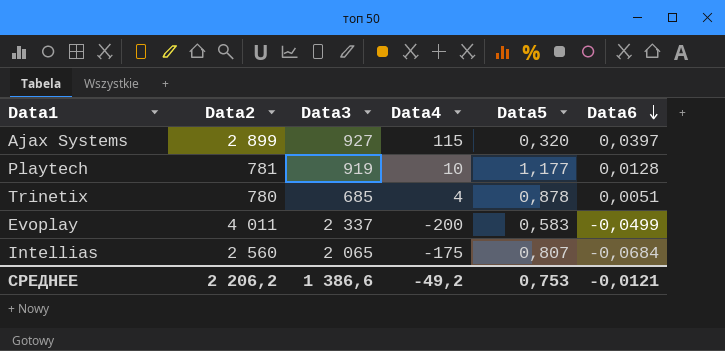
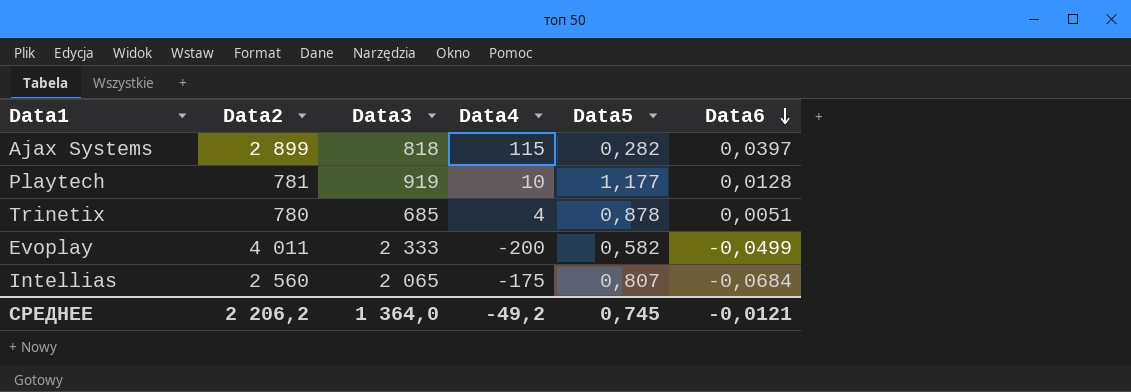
Ajax Systems | Data3: 927 -> 818
Ajax Systems | Data5: 0,320 -> 0,282
Evoplay | Data3: 2 337 -> 2 333
Evoplay | Data5: 0,583 -> 0,582
СРЕДНЕЕ | Data3: 1 386,6 -> 1 364,0
СРЕДНЕЕ | Data5: 0,753 -> 0,745

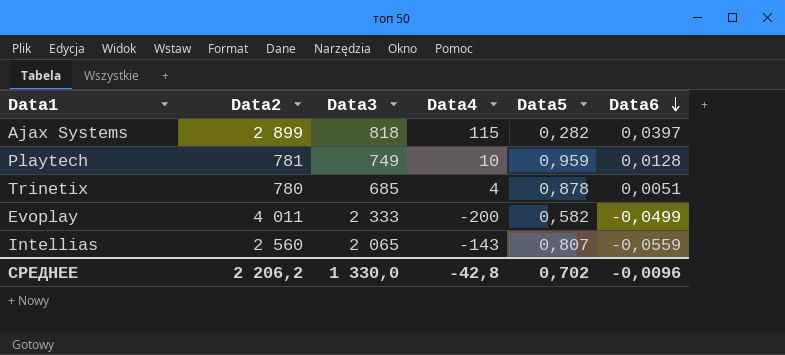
Playtech | Data3: 919 -> 749
Playtech | Data5: 1,177 -> 0,959
Intellias | Data4: -175 -> -143
Intellias | Data6: -0,0684 -> -0,0559
СРЕДНЕЕ | Data3: 1 364,0 -> 1 330,0
СРЕДНЕЕ | Data4: -49,2 -> -42,8
СРЕДНЕЕ | Data5: 0,745 -> 0,702
СРЕДНЕЕ | Data6: -0,0121 -> -0,0096

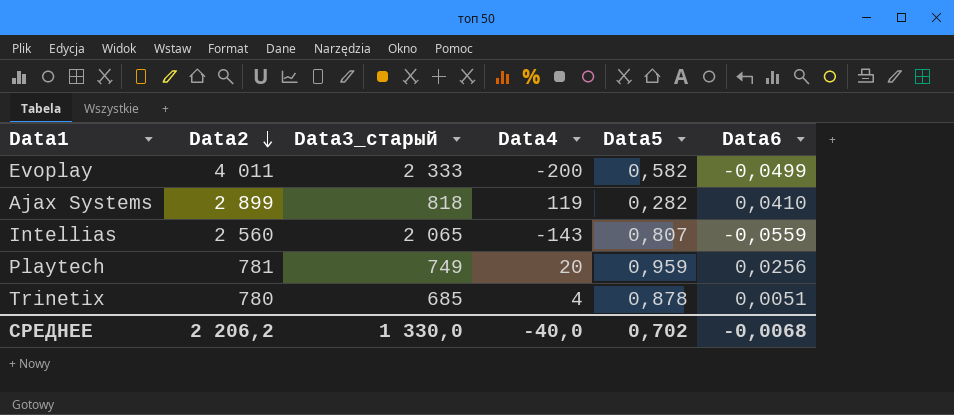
row order: Data6 descending -> Data2 descending
column name: Data3 -> Data3_старый
Ajax Systems | Data4: 115 -> 119
Ajax Systems | Data6: 0,0397 -> 0,0410
Playtech | Data4: 10 -> 20
Playtech | Data6: 0,0128 -> 0,0256
СРЕДНЕЕ | Data4: -42,8 -> -40,0
СРЕДНЕЕ | Data6: -0,0096 -> -0,0068

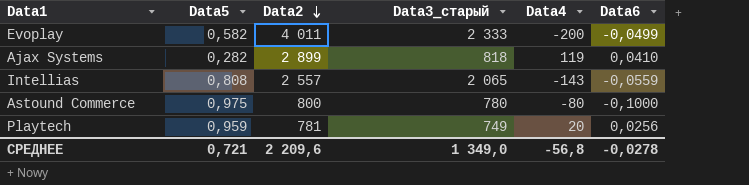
column Data5 | position: 5 -> 2
row Trinetix: 780 | 685 | 4 | 0,878 | 0,0051 -> none
Intellias | Data5: 0,807 -> 0,808
Intellias | Data2: 2 560 -> 2 557
row Astound Commerce: none -> 0,975 | 800 | 780 | -80 | -0,1000
СРЕДНЕЕ | Data5: 0,702 -> 0,721
СРЕДНЕЕ | Data2: 2 206,2 -> 2 209,6
СРЕДНЕЕ | Data3_старый: 1 330,0 -> 1 349,0
СРЕДНЕЕ | Data4: -40,0 -> -56,8
СРЕДНЕЕ | Data6: -0,0068 -> -0,0278

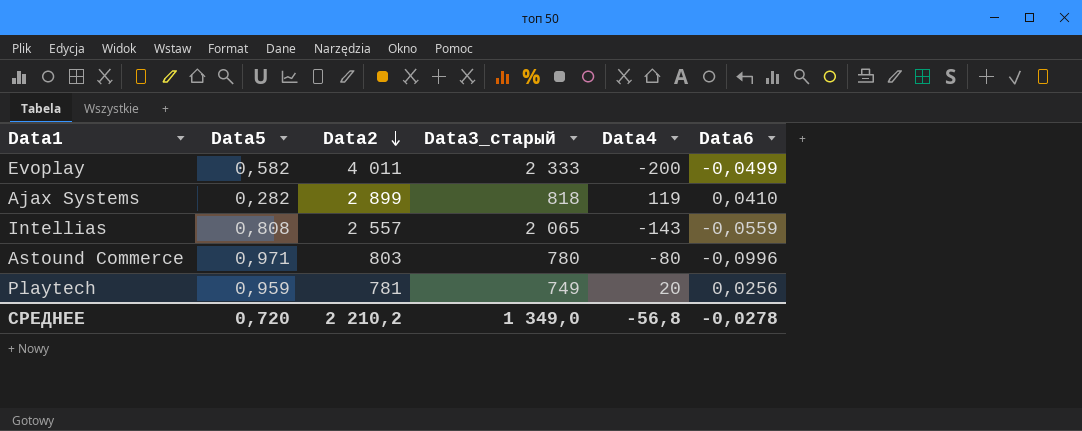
Astound Commerce | Data5: 0,975 -> 0,971
Astound Commerce | Data2: 800 -> 803
Astound Commerce | Data6: -0,1000 -> -0,0996
СРЕДНЕЕ | Data5: 0,721 -> 0,720
СРЕДНЕЕ | Data2: 2 209,6 -> 2 210,2

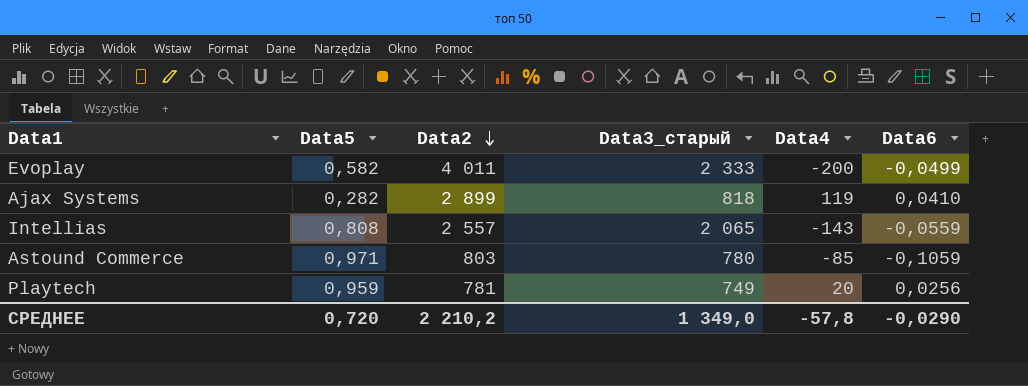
Astound Commerce | Data4: -80 -> -85
Astound Commerce | Data6: -0,0996 -> -0,1059
СРЕДНЕЕ | Data4: -56,8 -> -57,8
СРЕДНЕЕ | Data6: -0,0278 -> -0,0290

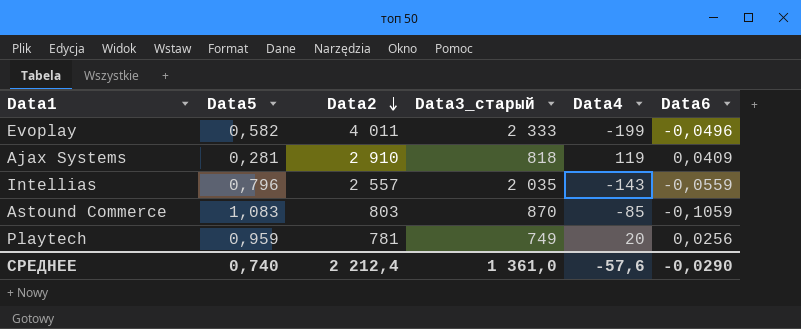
Evoplay | Data4: -200 -> -199
Evoplay | Data6: -0,0499 -> -0,0496
Ajax Systems | Data5: 0,282 -> 0,281
Ajax Systems | Data2: 2 899 -> 2 910
Ajax Systems | Data6: 0,0410 -> 0,0409
Intellias | Data5: 0,808 -> 0,796
Intellias | Data3_старый: 2 065 -> 2 035
Astound Commerce | Data5: 0,971 -> 1,083
Astound Commerce | Data3_старый: 780 -> 870
СРЕДНЕЕ | Data5: 0,720 -> 0,740
СРЕДНЕЕ | Data2: 2 210,2 -> 2 212,4
СРЕДНЕЕ | Data3_старый: 1 349,0 -> 1 361,0
СРЕДНЕЕ | Data4: -57,8 -> -57,6

